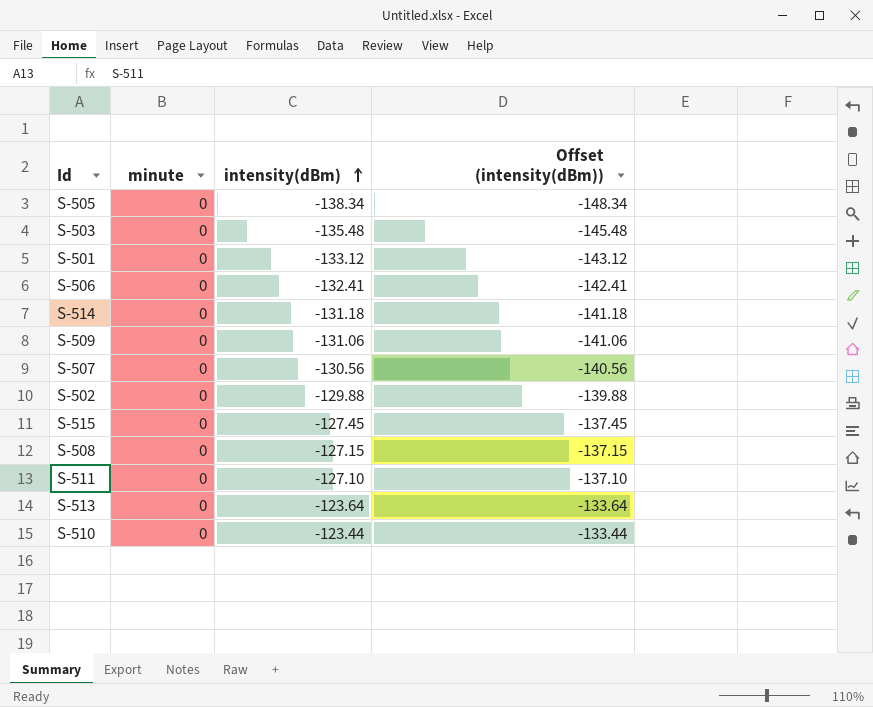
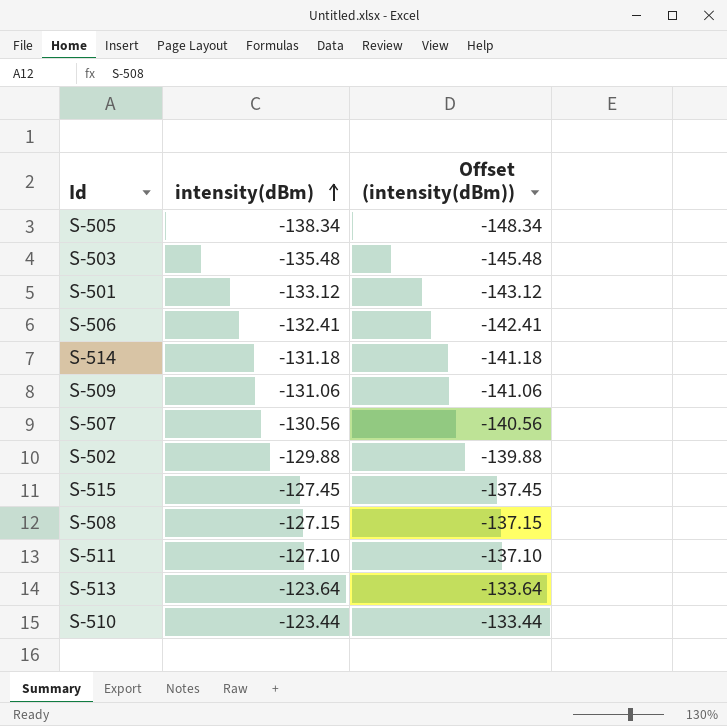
column minute | position: 2 -> none

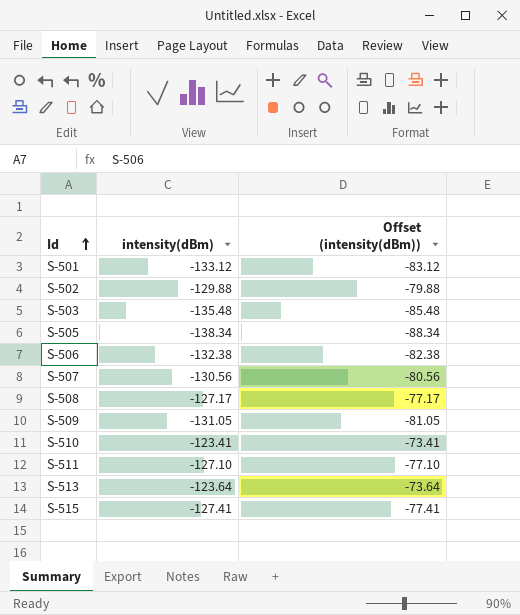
row order: intensity(dBm) ascending -> Id ascending
column Offset (intensity(dBm)) | formula: [intensity(dBm)] - 10 -> [intensity(dBm)] + 50
row S-514: -131.18 | -141.18 -> none
S-506 | intensity(dBm): -132.41 -> -132.38
S-508 | intensity(dBm): -127.15 -> -127.17
S-509 | intensity(dBm): -131.06 -> -131.05
S-510 | intensity(dBm): -123.44 -> -123.41
S-515 | intensity(dBm): -127.45 -> -127.41

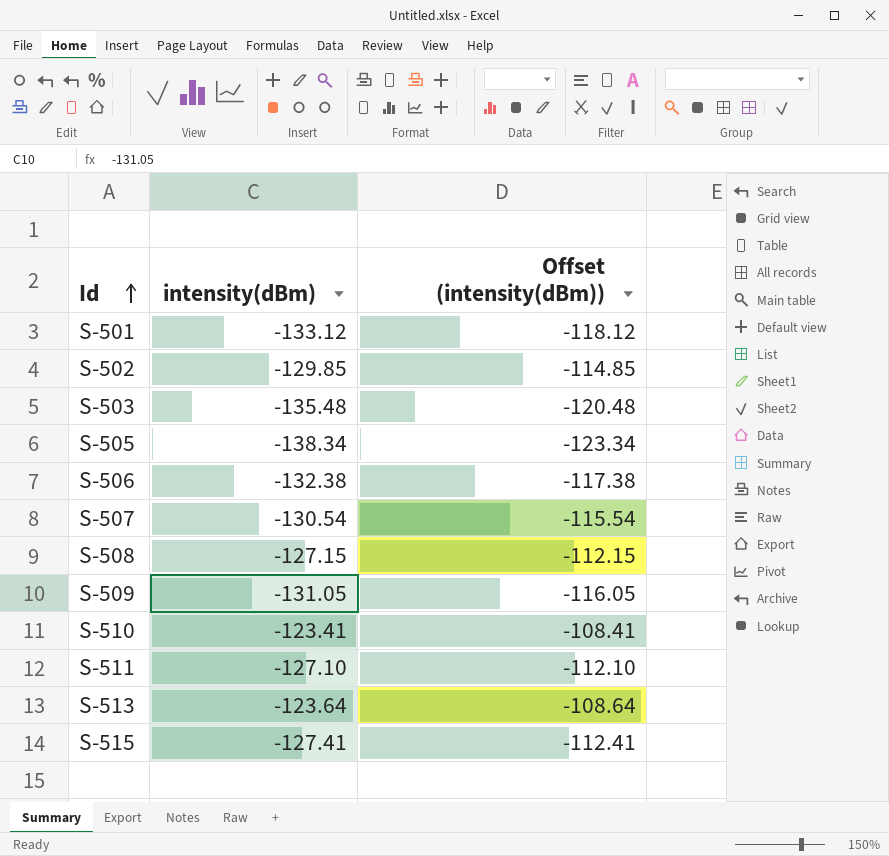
column Offset (intensity(dBm)) | formula: [intensity(dBm)] + 50 -> [intensity(dBm)] + 15
S-502 | intensity(dBm): -129.88 -> -129.85
S-507 | intensity(dBm): -130.56 -> -130.54
S-508 | intensity(dBm): -127.17 -> -127.15

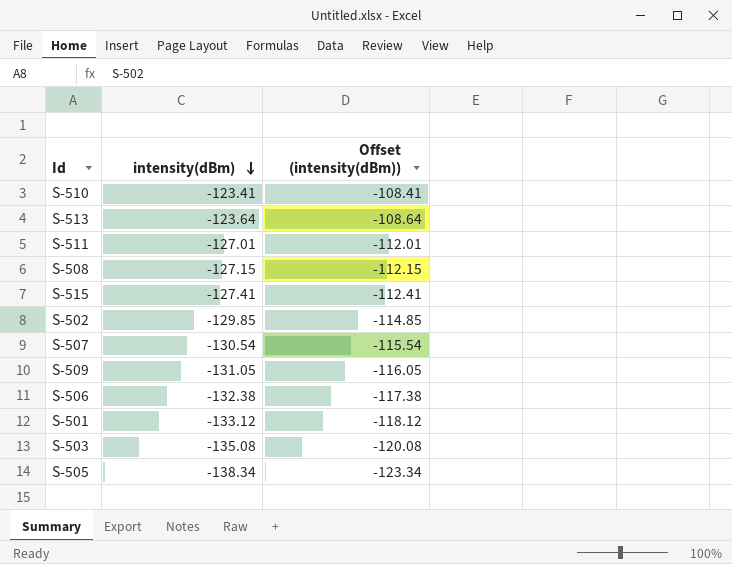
row order: Id ascending -> intensity(dBm) descending
S-511 | intensity(dBm): -127.10 -> -127.01
S-511 | Offset (intensity(dBm)): -112.10 -> -112.01
S-503 | intensity(dBm): -135.48 -> -135.08
S-503 | Offset (intensity(dBm)): -120.48 -> -120.08

